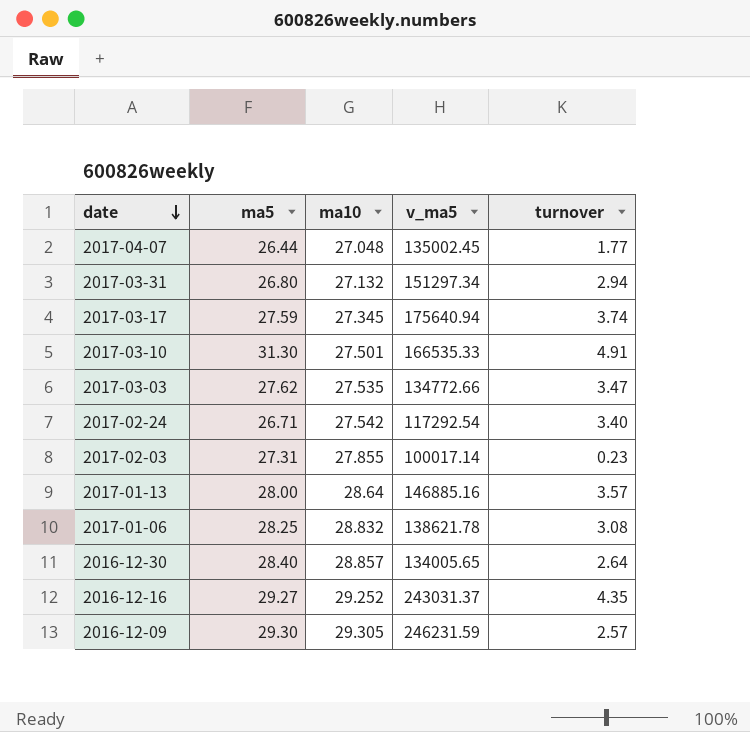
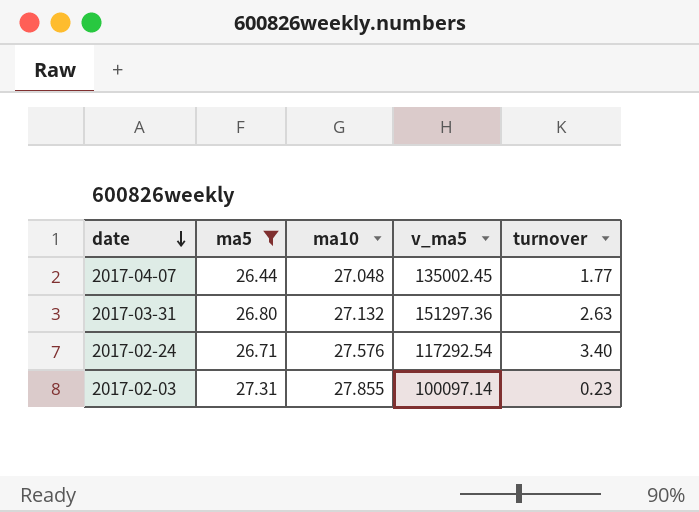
filter: none -> ma5 <= 27.31
2017-03-31 | v_ma5: 151297.34 -> 151297.36
2017-03-31 | turnover: 2.94 -> 2.63
2017-02-24 | ma10: 27.542 -> 27.576
2017-02-03 | v_ma5: 100017.14 -> 100097.14

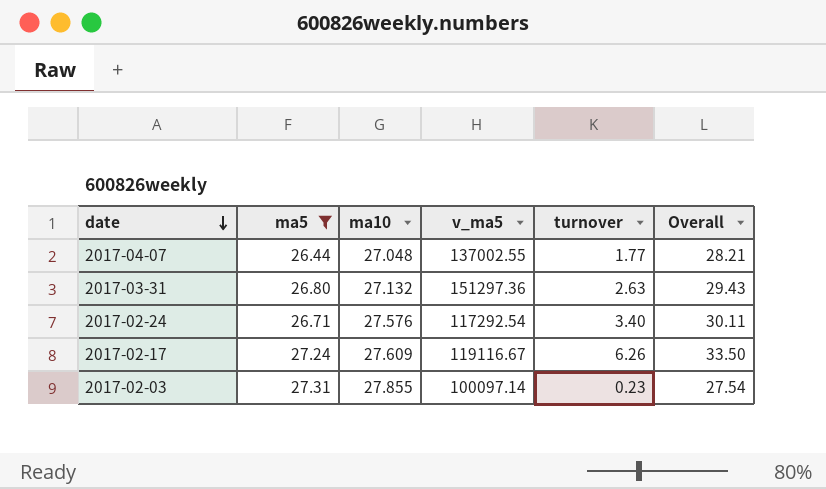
column Overall | formula: none -> [ma5] + [turnover]
2017-04-07 | v_ma5: 135002.45 -> 137002.55
row 2017-02-17: none -> 27.24 | 27.609 | 119116.67 | 6.26 | 33.50

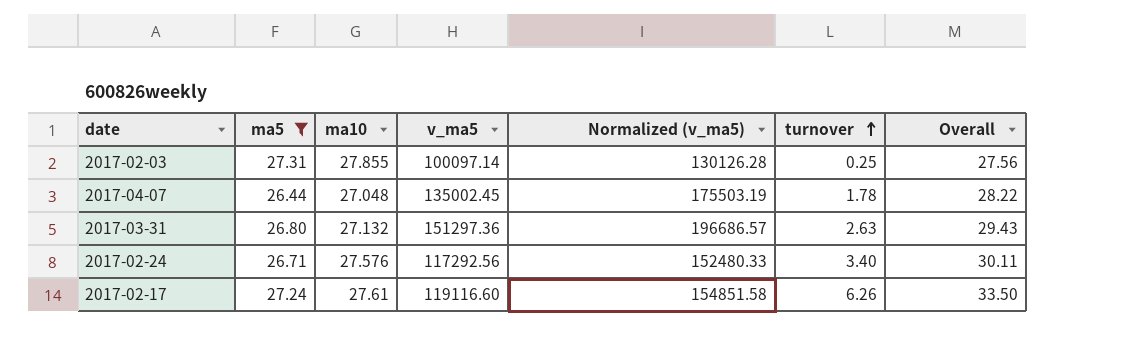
row order: date descending -> turnover ascending
column Normalized (v_ma5) | formula: none -> [v_ma5] * 1.3
2017-02-03 | turnover: 0.23 -> 0.25
2017-02-03 | Overall: 27.54 -> 27.56
2017-04-07 | v_ma5: 137002.55 -> 135002.45
2017-04-07 | turnover: 1.77 -> 1.78
2017-04-07 | Overall: 28.21 -> 28.22
2017-02-24 | v_ma5: 117292.54 -> 117292.56
2017-02-17 | ma10: 27.609 -> 27.61
2017-02-17 | v_ma5: 119116.67 -> 119116.60

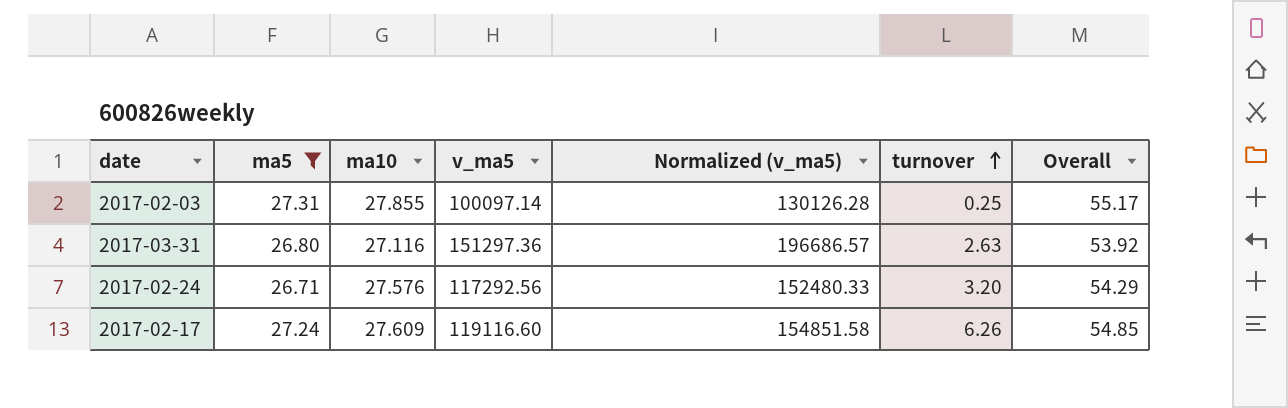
column Overall | formula: [ma5] + [turnover] -> [ma5] + [ma10]
row 2017-04-07: 26.44 | 27.048 | 135002.45 | 175503.19 | 1.78 | 28.22 -> none
2017-03-31 | ma10: 27.132 -> 27.116
2017-02-24 | turnover: 3.40 -> 3.20
2017-02-17 | ma10: 27.61 -> 27.609

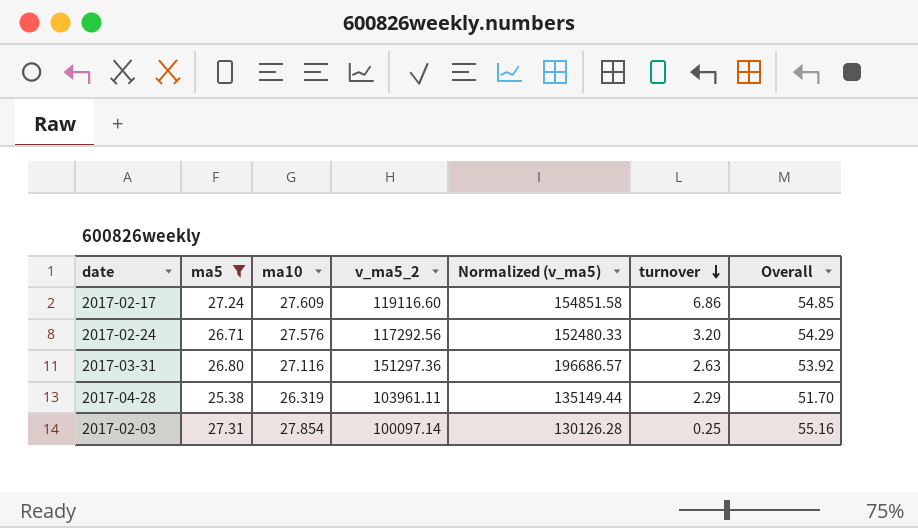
row order: turnover ascending -> turnover descending
column name: v_ma5 -> v_ma5_2
2017-02-17 | turnover: 6.26 -> 6.86
row 2017-04-28: none -> 25.38 | 26.319 | 103961.11 | 135149.44 | 2.29 | 51.70
2017-02-03 | ma10: 27.855 -> 27.854
2017-02-03 | Overall: 55.17 -> 55.16

